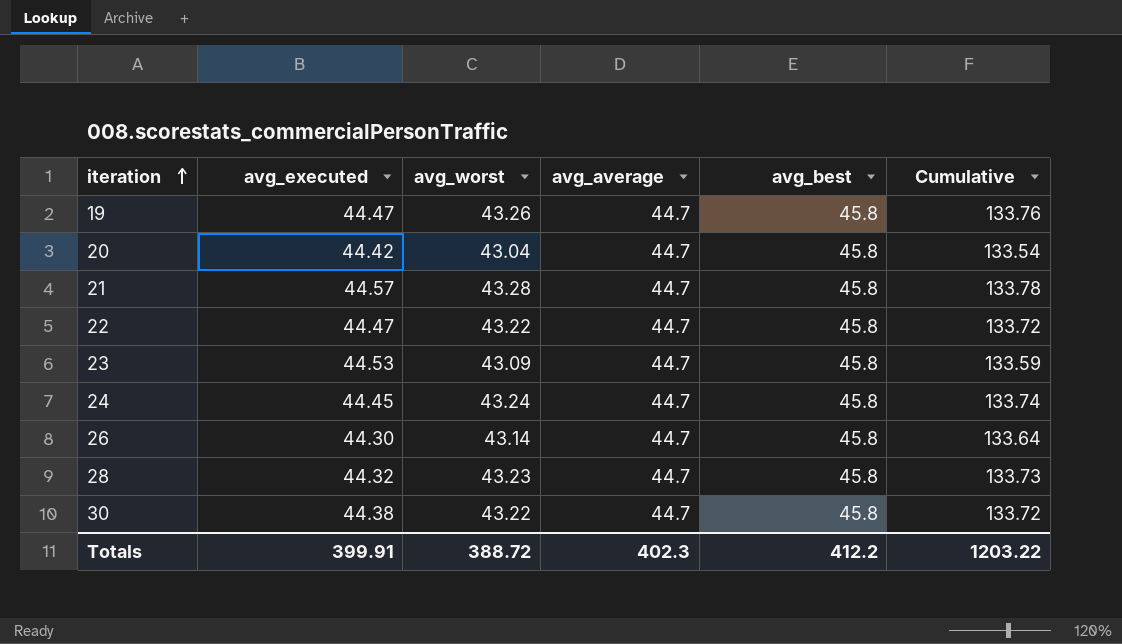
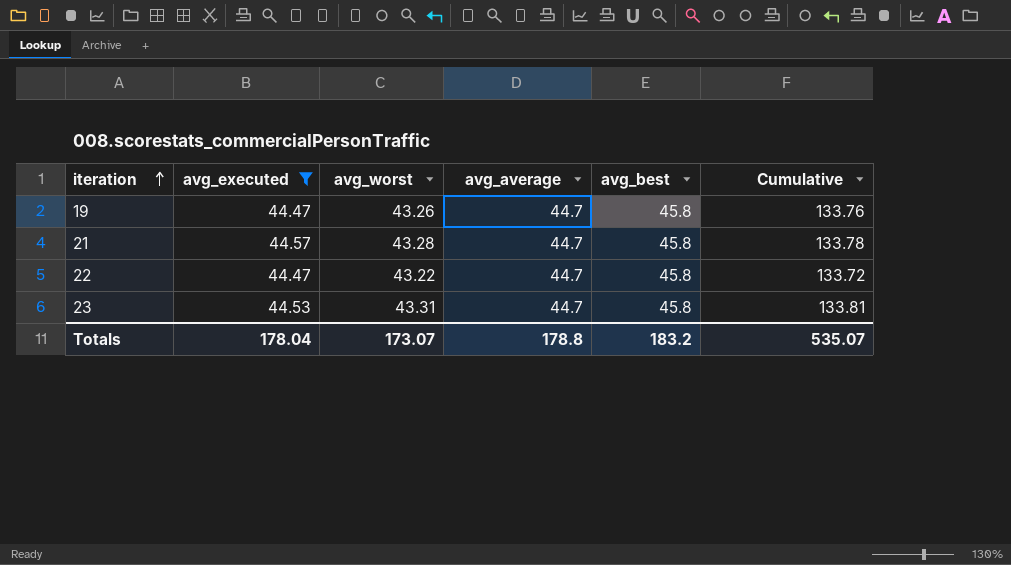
filter: none -> avg_executed >= 44.47
23 | avg_worst: 43.09 -> 43.31
23 | Cumulative: 133.59 -> 133.81
Totals | avg_executed: 399.91 -> 178.04
Totals | avg_worst: 388.72 -> 173.07
Totals | avg_average: 402.3 -> 178.8
Totals | avg_best: 412.2 -> 183.2
Totals | Cumulative: 1203.22 -> 535.07

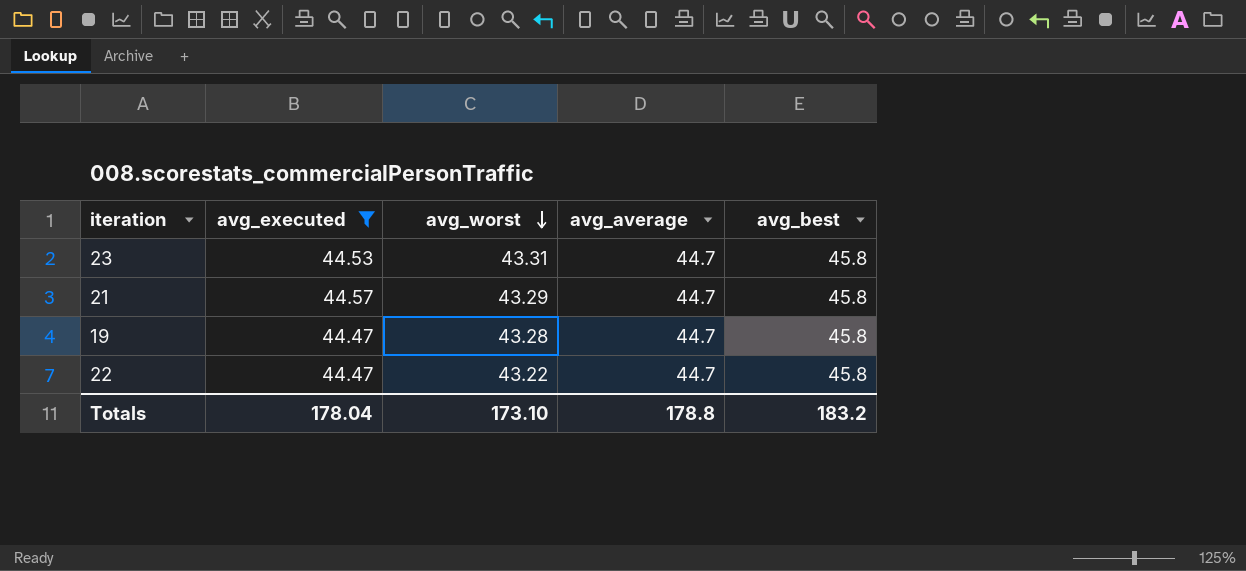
row order: iteration ascending -> avg_worst descending
column Cumulative | formula: [avg_worst] + [avg_average] + [avg_best] -> none
21 | avg_worst: 43.28 -> 43.29
19 | avg_worst: 43.26 -> 43.28
Totals | avg_worst: 173.07 -> 173.10

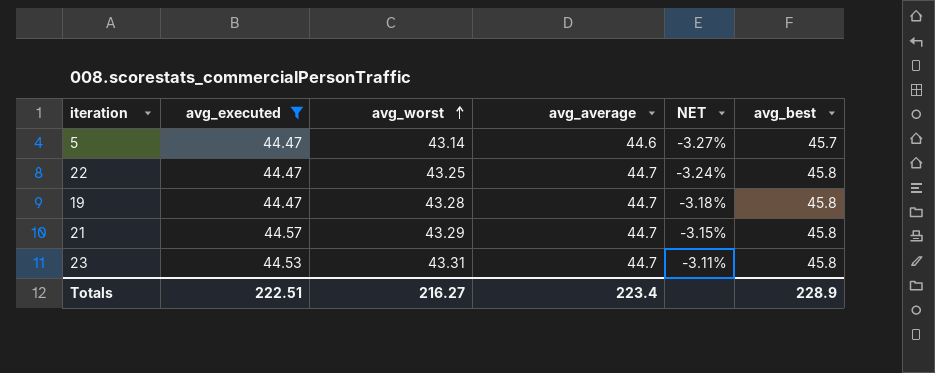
row order: avg_worst descending -> avg_worst ascending
column NET | formula: none -> ([avg_worst] - [avg_average]) / [avg_average]
row 5: none -> 44.47 | 43.14 | 44.6 | -3.27% | 45.7
22 | avg_worst: 43.22 -> 43.25
Totals | avg_executed: 178.04 -> 222.51
Totals | avg_worst: 173.10 -> 216.27
Totals | avg_average: 178.8 -> 223.4
Totals | avg_best: 183.2 -> 228.9

